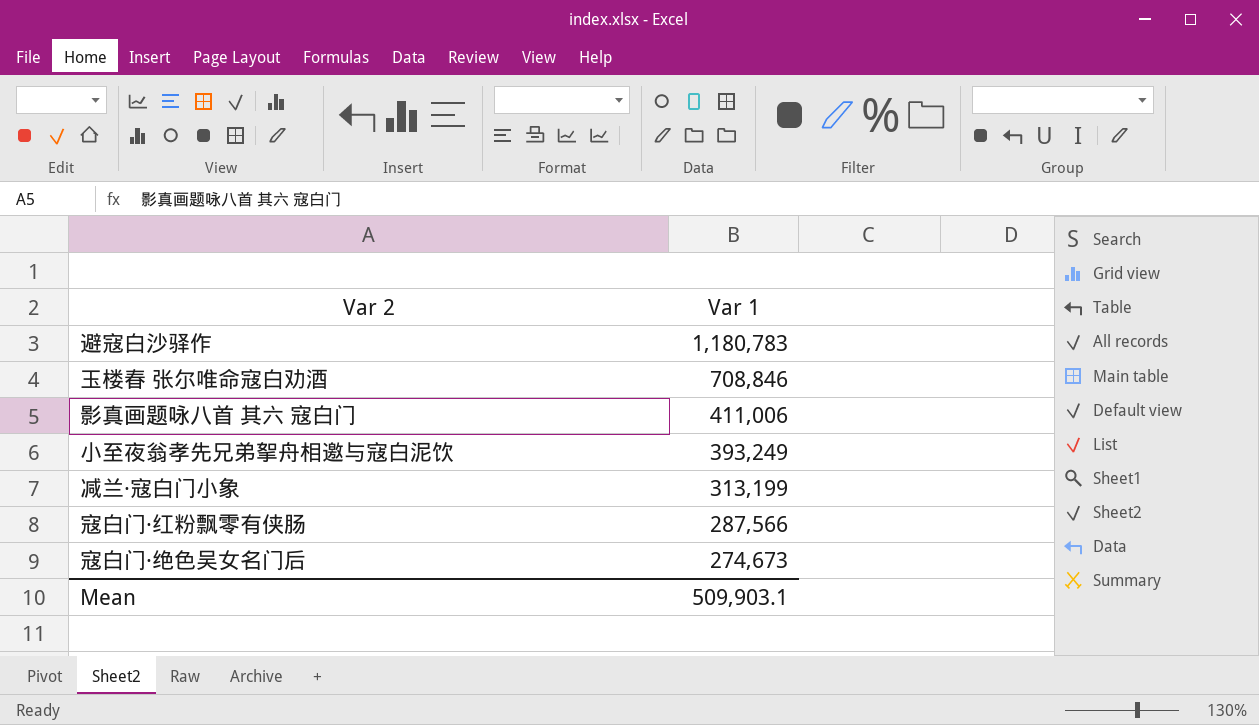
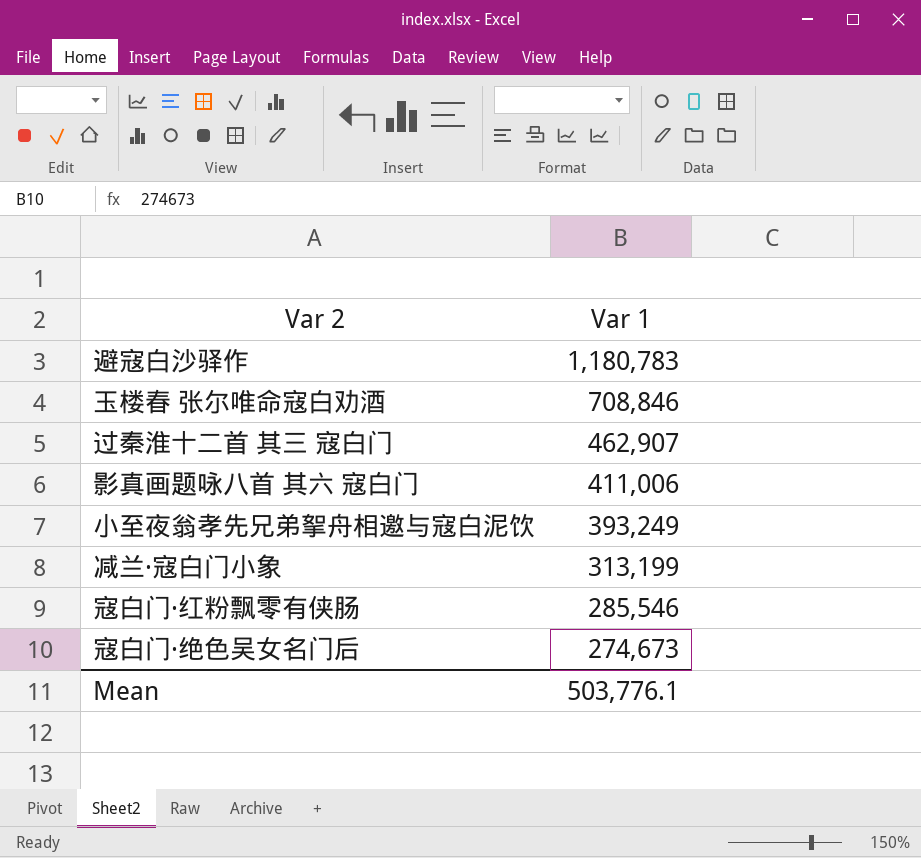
row 过秦淮十二首 其三 寇白门: none -> 462,907
寇白门·红粉飘零有侠肠 | Var 1: 287,566 -> 285,546
Mean | Var 1: 509,903.1 -> 503,776.1

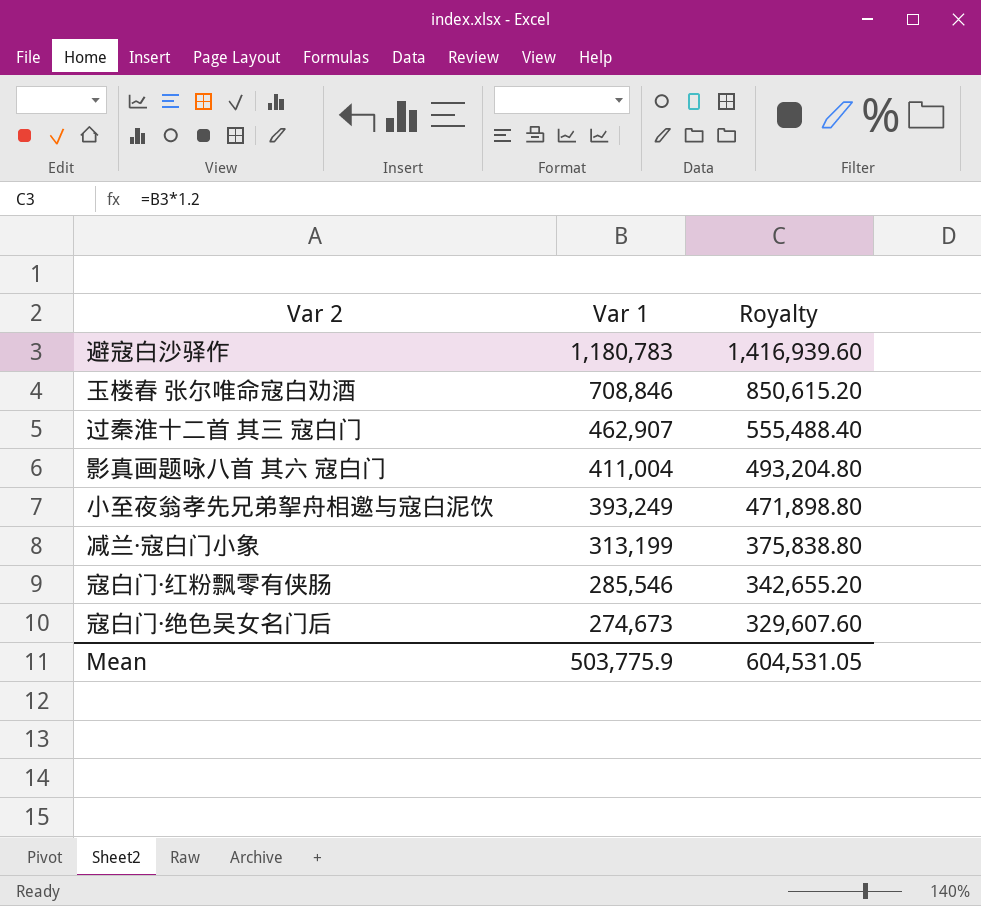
column Royalty | formula: none -> [Var 1] * 1.2
影真画题咏八首 其六 寇白门 | Var 1: 411,006 -> 411,004
Mean | Var 1: 503,776.1 -> 503,775.9

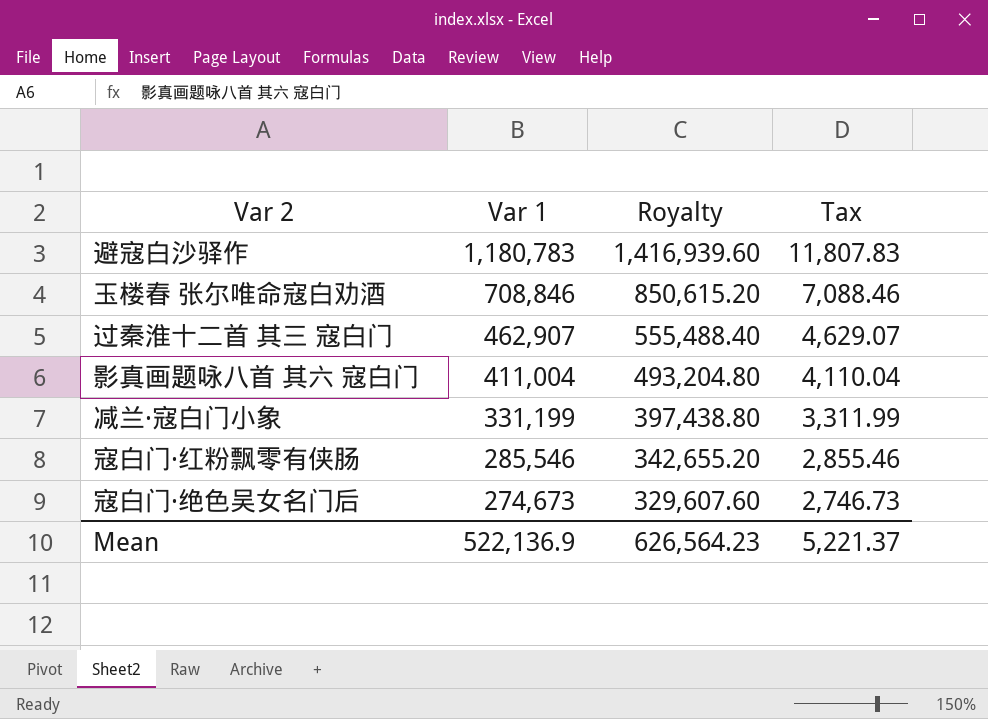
column Tax | formula: none -> [Var 1] * 0.01
row 小至夜翁孝先兄弟挐舟相邀与寇白泥饮: 393,249 | 471,898.80 -> none
减兰·寇白门小象 | Var 1: 313,199 -> 331,199
减兰·寇白门小象 | Royalty: 375,838.80 -> 397,438.80
Mean | Var 1: 503,775.9 -> 522,136.9
Mean | Royalty: 604,531.05 -> 626,564.23

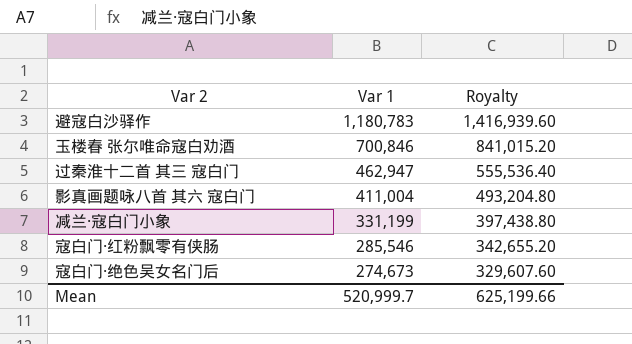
column Tax | formula: [Var 1] * 0.01 -> none
玉楼春 张尔唯命寇白劝酒 | Var 1: 708,846 -> 700,846
玉楼春 张尔唯命寇白劝酒 | Royalty: 850,615.20 -> 841,015.20
过秦淮十二首 其三 寇白门 | Var 1: 462,907 -> 462,947
过秦淮十二首 其三 寇白门 | Royalty: 555,488.40 -> 555,536.40
Mean | Var 1: 522,136.9 -> 520,999.7
Mean | Royalty: 626,564.23 -> 625,199.66

